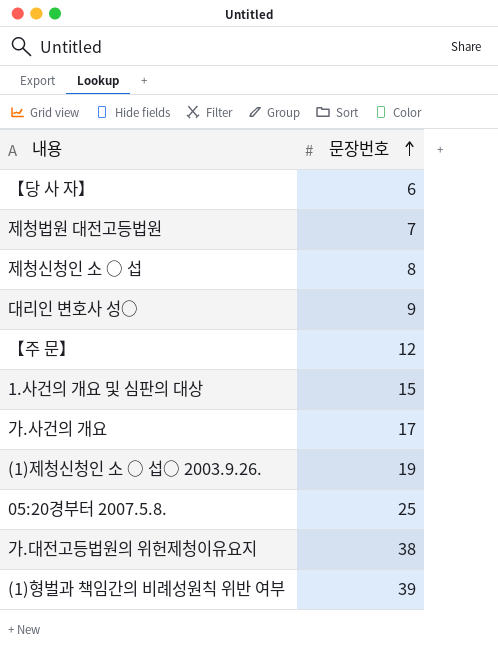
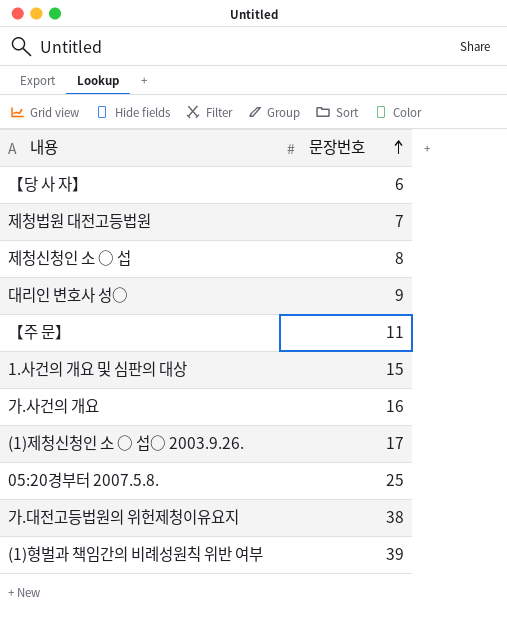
【주 문】 | 문장번호: 12 -> 11
가.사건의 개요 | 문장번호: 17 -> 16
(1)제청신청인 소 ○ 섭○ 2003.9.26. | 문장번호: 19 -> 17

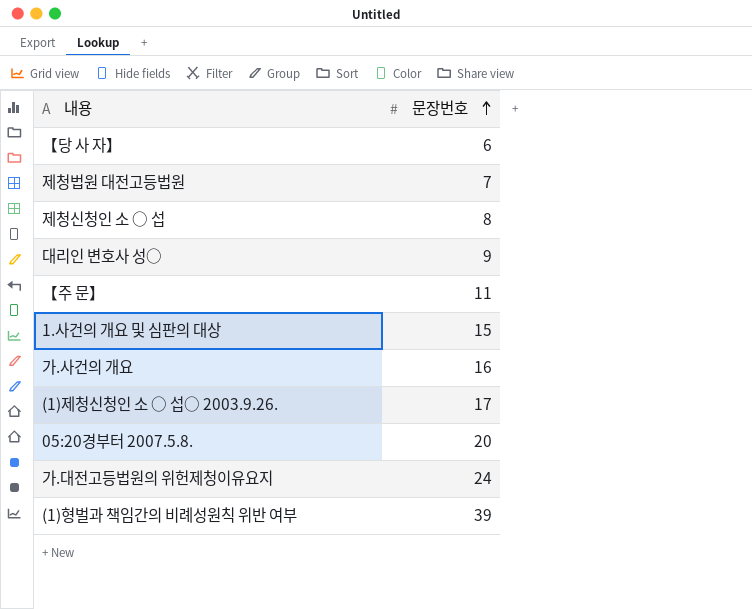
05:20경부터 2007.5.8. | 문장번호: 25 -> 20
가.대전고등법원의 위헌제청이유요지 | 문장번호: 38 -> 24

